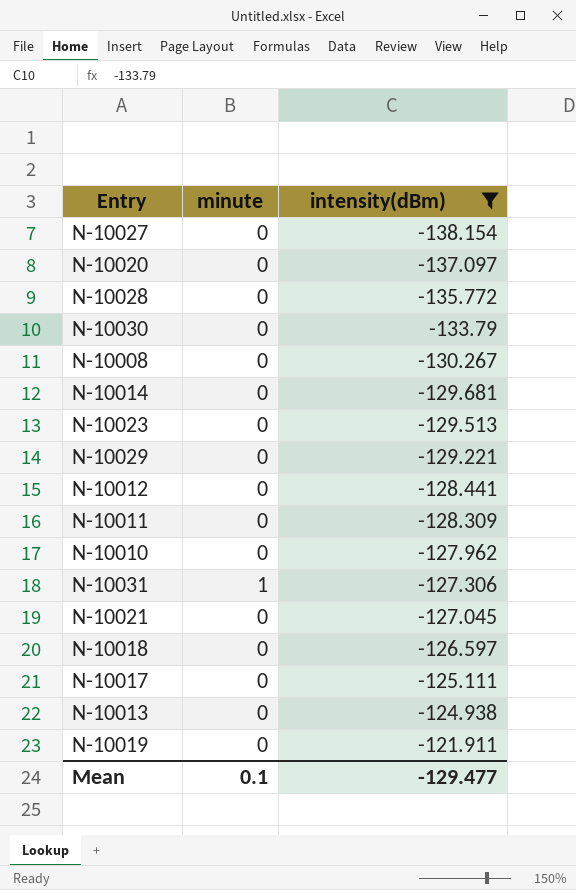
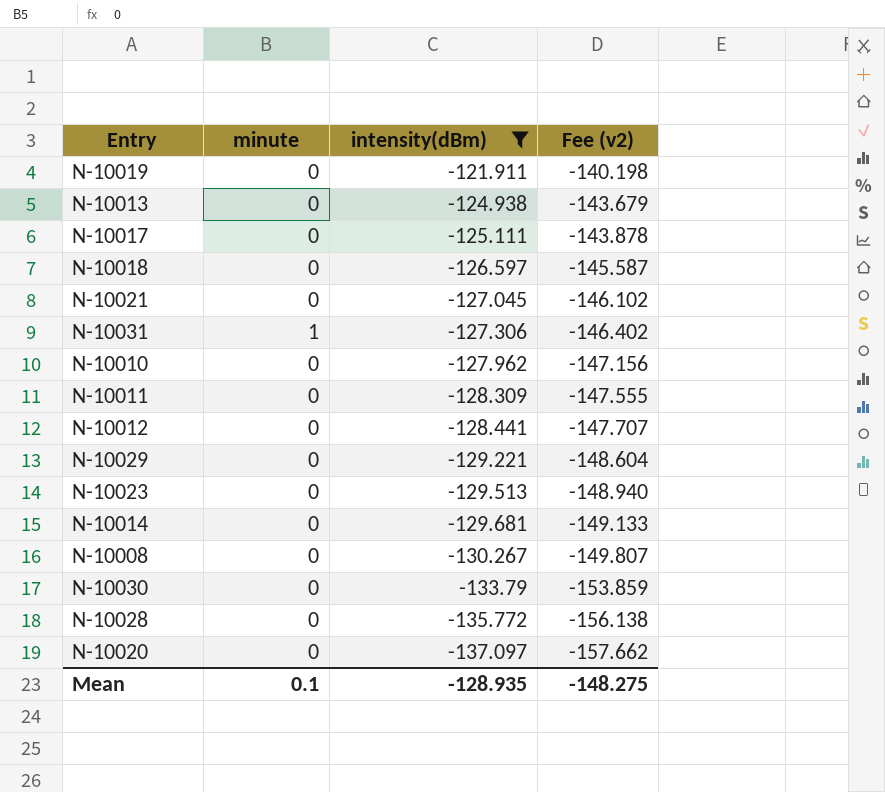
row order: intensity(dBm) ascending -> intensity(dBm) descending
column Fee (v2) | formula: none -> [intensity(dBm)] * 1.15
row N-10027: 0 | -138.154 -> none
Mean | intensity(dBm): -129.477 -> -128.935

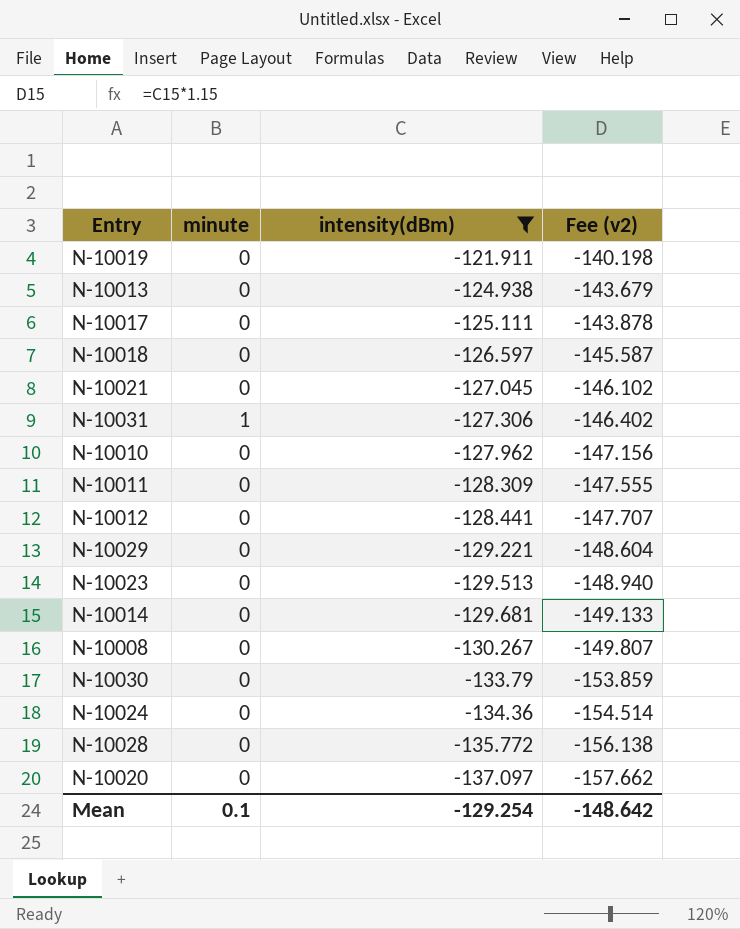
row N-10024: none -> 0 | -134.36 | -154.514
Mean | intensity(dBm): -128.935 -> -129.254
Mean | Fee (v2): -148.275 -> -148.642

